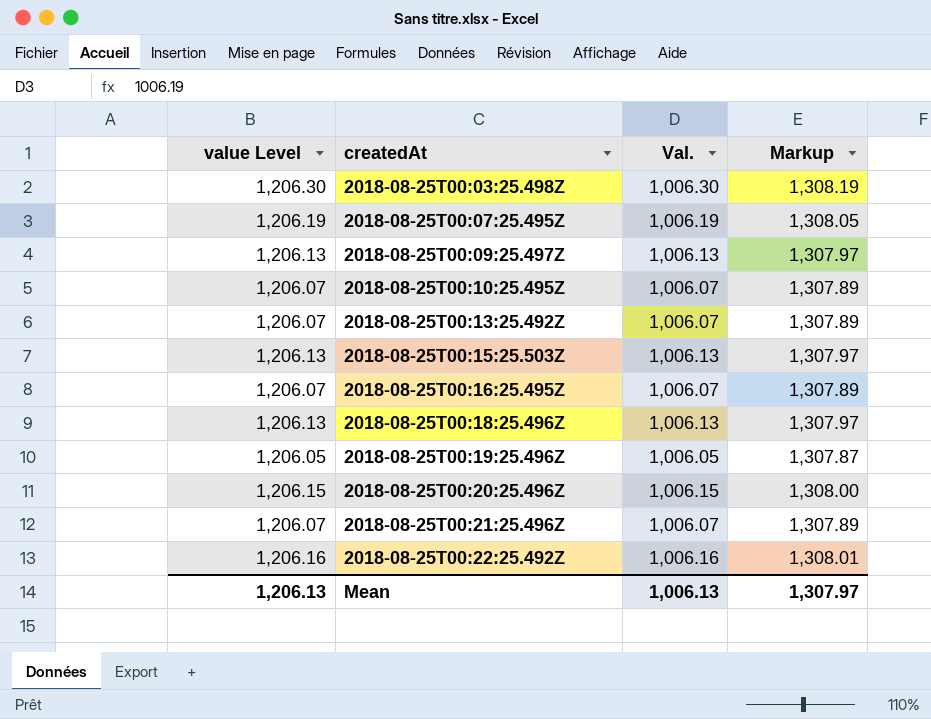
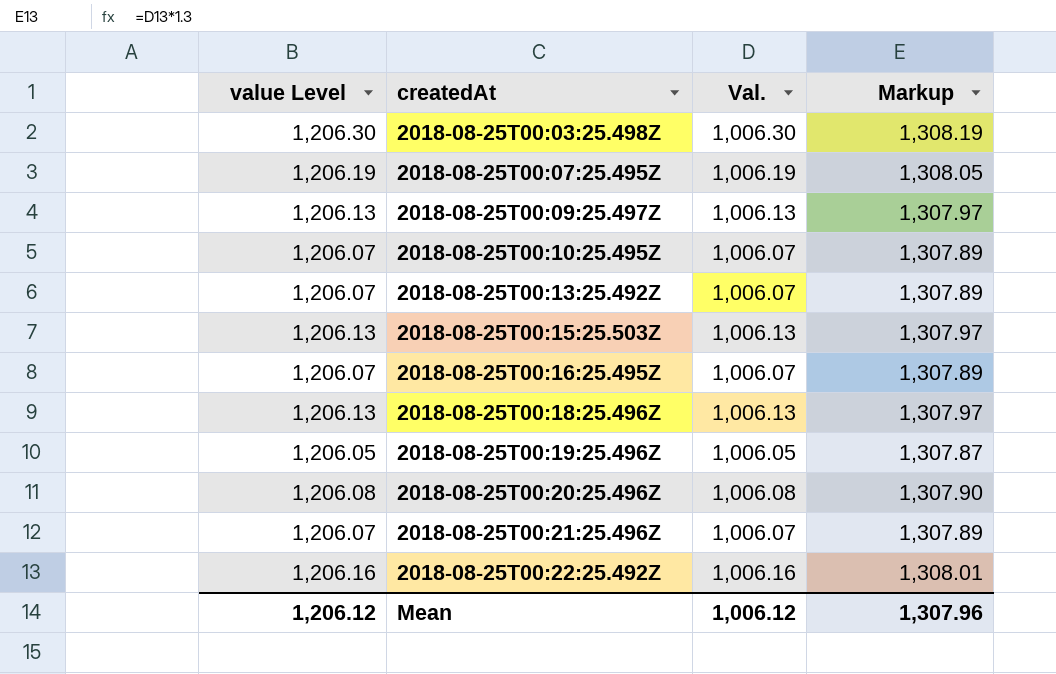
2018-08-25T00:20:25.496Z | value Level: 1,206.15 -> 1,206.08
2018-08-25T00:20:25.496Z | Val.: 1,006.15 -> 1,006.08
2018-08-25T00:20:25.496Z | Markup: 1,308.00 -> 1,307.90
Mean | value Level: 1,206.13 -> 1,206.12
Mean | Val.: 1,006.13 -> 1,006.12
Mean | Markup: 1,307.97 -> 1,307.96

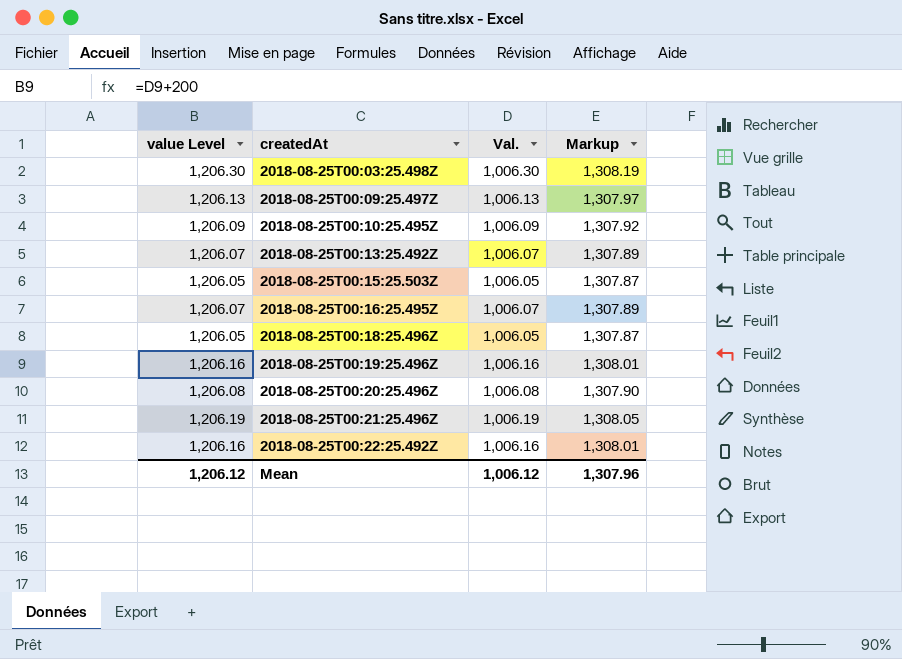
row 2018-08-25T00:07:25.495Z: 1,206.19 | 1,006.19 | 1,308.05 -> none
2018-08-25T00:10:25.495Z | value Level: 1,206.07 -> 1,206.09
2018-08-25T00:10:25.495Z | Val.: 1,006.07 -> 1,006.09
2018-08-25T00:10:25.495Z | Markup: 1,307.89 -> 1,307.92
2018-08-25T00:15:25.503Z | value Level: 1,206.13 -> 1,206.05
2018-08-25T00:15:25.503Z | Val.: 1,006.13 -> 1,006.05
2018-08-25T00:15:25.503Z | Markup: 1,307.97 -> 1,307.87
2018-08-25T00:18:25.496Z | value Level: 1,206.13 -> 1,206.05
2018-08-25T00:18:25.496Z | Val.: 1,006.13 -> 1,006.05
2018-08-25T00:18:25.496Z | Markup: 1,307.97 -> 1,307.87
2018-08-25T00:19:25.496Z | value Level: 1,206.05 -> 1,206.16
2018-08-25T00:19:25.496Z | Val.: 1,006.05 -> 1,006.16
2018-08-25T00:19:25.496Z | Markup: 1,307.87 -> 1,308.01
2018-08-25T00:21:25.496Z | value Level: 1,206.07 -> 1,206.19
2018-08-25T00:21:25.496Z | Val.: 1,006.07 -> 1,006.19
2018-08-25T00:21:25.496Z | Markup: 1,307.89 -> 1,308.05

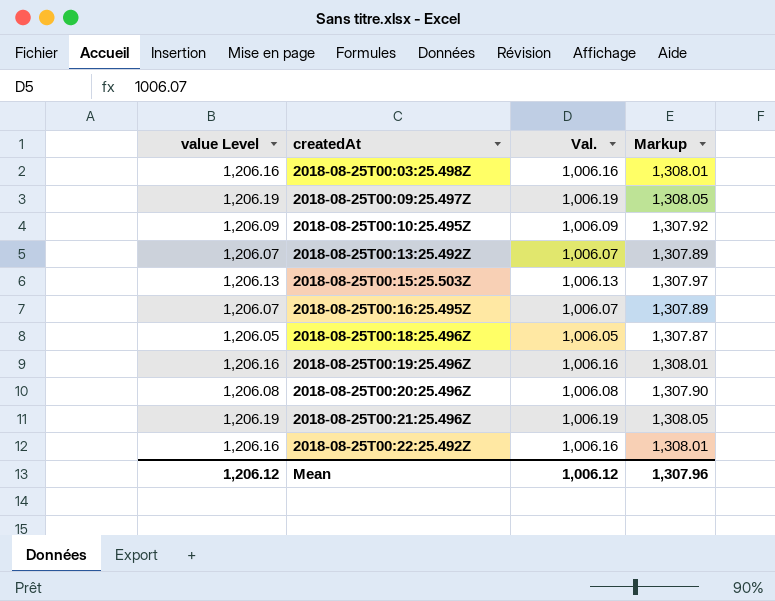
2018-08-25T00:03:25.498Z | value Level: 1,206.30 -> 1,206.16
2018-08-25T00:03:25.498Z | Val.: 1,006.30 -> 1,006.16
2018-08-25T00:03:25.498Z | Markup: 1,308.19 -> 1,308.01
2018-08-25T00:09:25.497Z | value Level: 1,206.13 -> 1,206.19
2018-08-25T00:09:25.497Z | Val.: 1,006.13 -> 1,006.19
2018-08-25T00:09:25.497Z | Markup: 1,307.97 -> 1,308.05
2018-08-25T00:15:25.503Z | value Level: 1,206.05 -> 1,206.13
2018-08-25T00:15:25.503Z | Val.: 1,006.05 -> 1,006.13
2018-08-25T00:15:25.503Z | Markup: 1,307.87 -> 1,307.97

